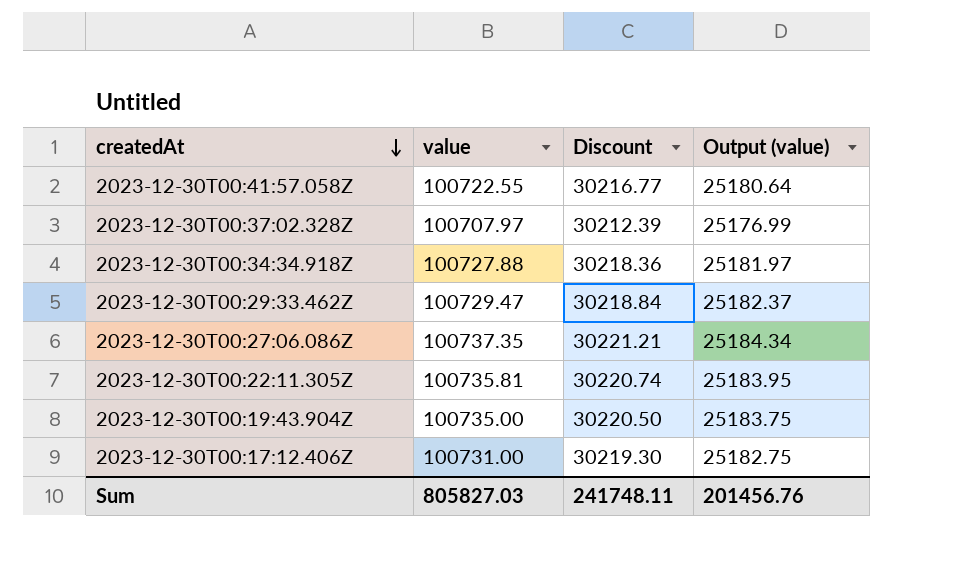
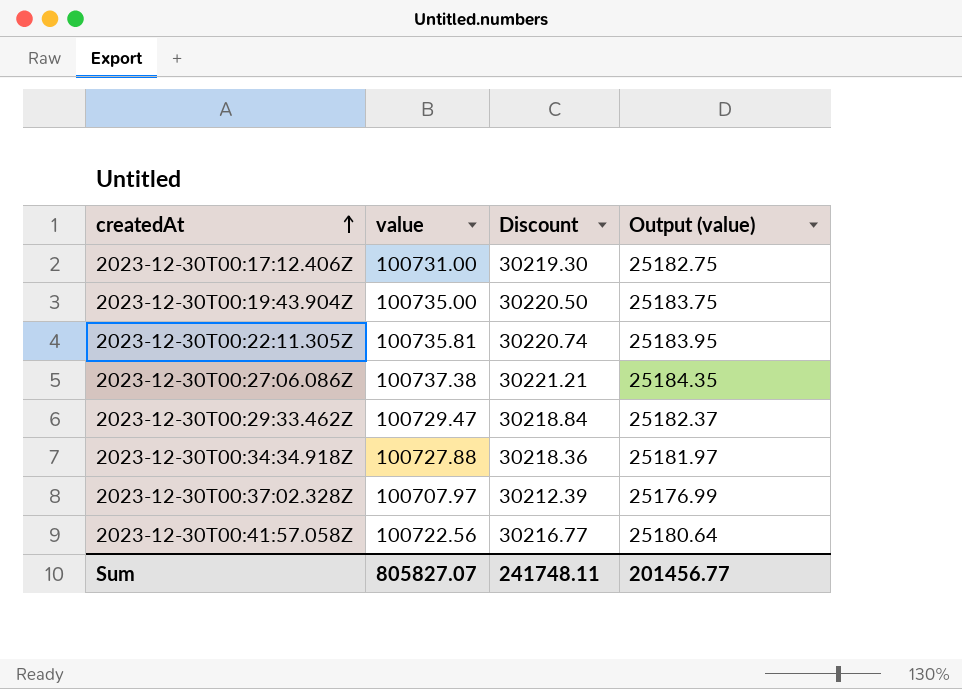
row order: createdAt descending -> createdAt ascending
2023-12-30T00:27:06.086Z | value: 100737.35 -> 100737.38
2023-12-30T00:27:06.086Z | Output (value): 25184.34 -> 25184.35
2023-12-30T00:41:57.058Z | value: 100722.55 -> 100722.56
Sum | value: 805827.03 -> 805827.07
Sum | Output (value): 201456.76 -> 201456.77

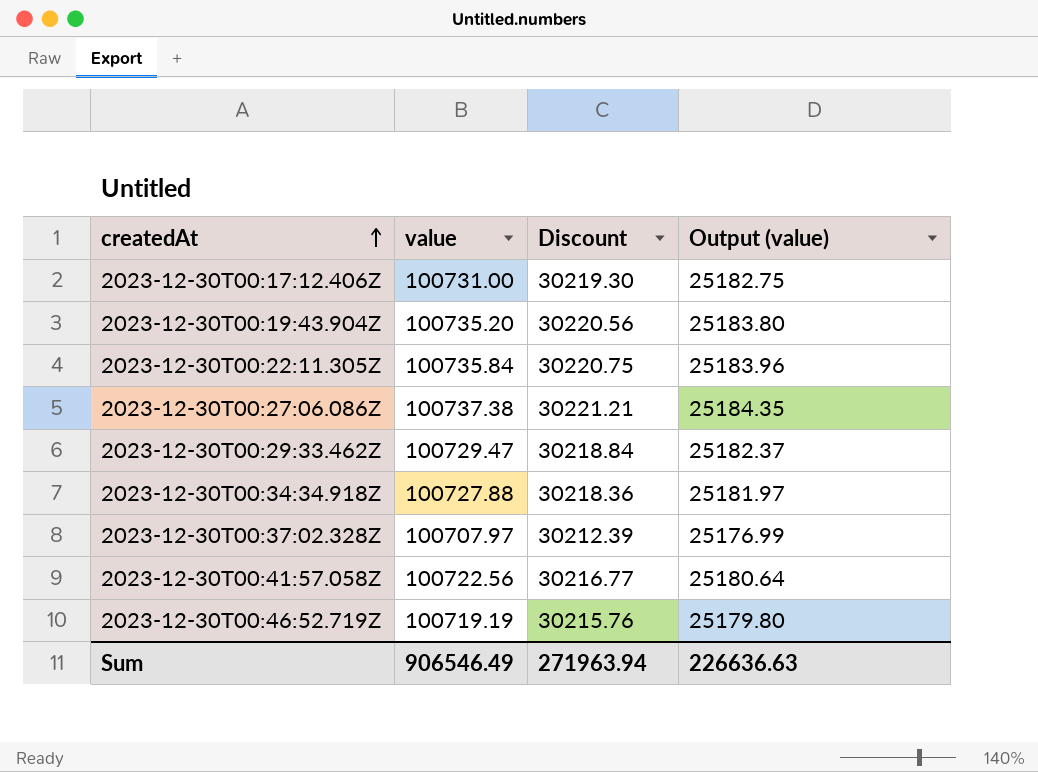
2023-12-30T00:19:43.904Z | value: 100735.00 -> 100735.20
2023-12-30T00:19:43.904Z | Discount: 30220.50 -> 30220.56
2023-12-30T00:19:43.904Z | Output (value): 25183.75 -> 25183.80
2023-12-30T00:22:11.305Z | value: 100735.81 -> 100735.84
2023-12-30T00:22:11.305Z | Discount: 30220.74 -> 30220.75
2023-12-30T00:22:11.305Z | Output (value): 25183.95 -> 25183.96
row 2023-12-30T00:46:52.719Z: none -> 100719.19 | 30215.76 | 25179.80
Sum | value: 805827.07 -> 906546.49
Sum | Discount: 241748.11 -> 271963.94
Sum | Output (value): 201456.77 -> 226636.63

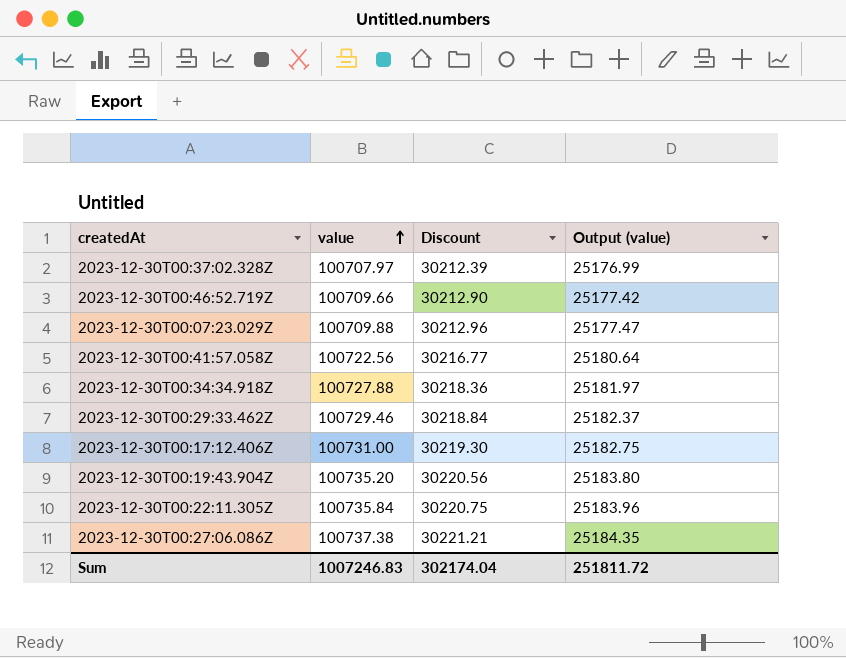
row order: createdAt ascending -> value ascending
2023-12-30T00:46:52.719Z | value: 100719.19 -> 100709.66
2023-12-30T00:46:52.719Z | Discount: 30215.76 -> 30212.90
2023-12-30T00:46:52.719Z | Output (value): 25179.80 -> 25177.42
row 2023-12-30T00:07:23.029Z: none -> 100709.88 | 30212.96 | 25177.47
2023-12-30T00:29:33.462Z | value: 100729.47 -> 100729.46
Sum | value: 906546.49 -> 1007246.83
Sum | Discount: 271963.94 -> 302174.04
Sum | Output (value): 226636.63 -> 251811.72

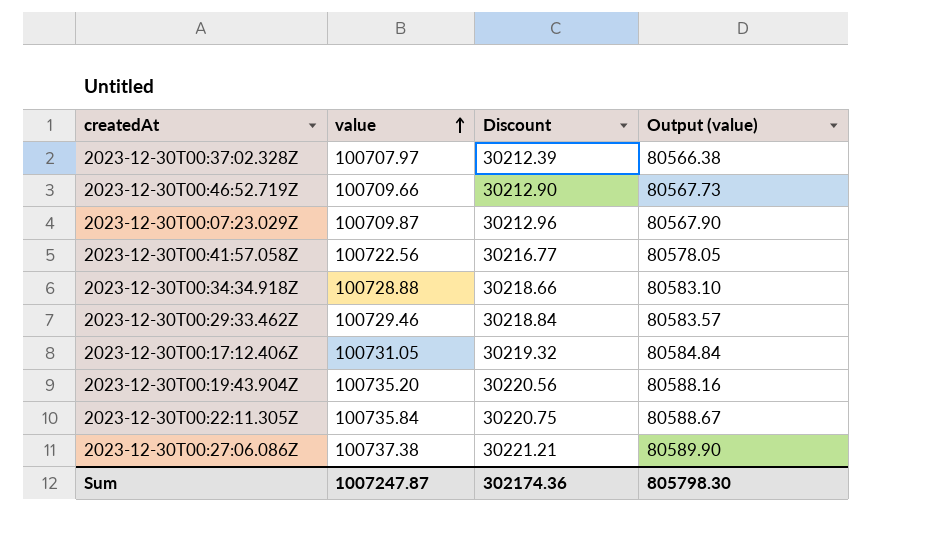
column Output (value) | formula: [value] * 0.25 -> [value] * 0.8
2023-12-30T00:07:23.029Z | value: 100709.88 -> 100709.87
2023-12-30T00:34:34.918Z | value: 100727.88 -> 100728.88
2023-12-30T00:34:34.918Z | Discount: 30218.36 -> 30218.66
2023-12-30T00:17:12.406Z | value: 100731.00 -> 100731.05
2023-12-30T00:17:12.406Z | Discount: 30219.30 -> 30219.32
Sum | value: 1007246.83 -> 1007247.87
Sum | Discount: 302174.04 -> 302174.36
Sum | Output (value): 251811.72 -> 805798.30

